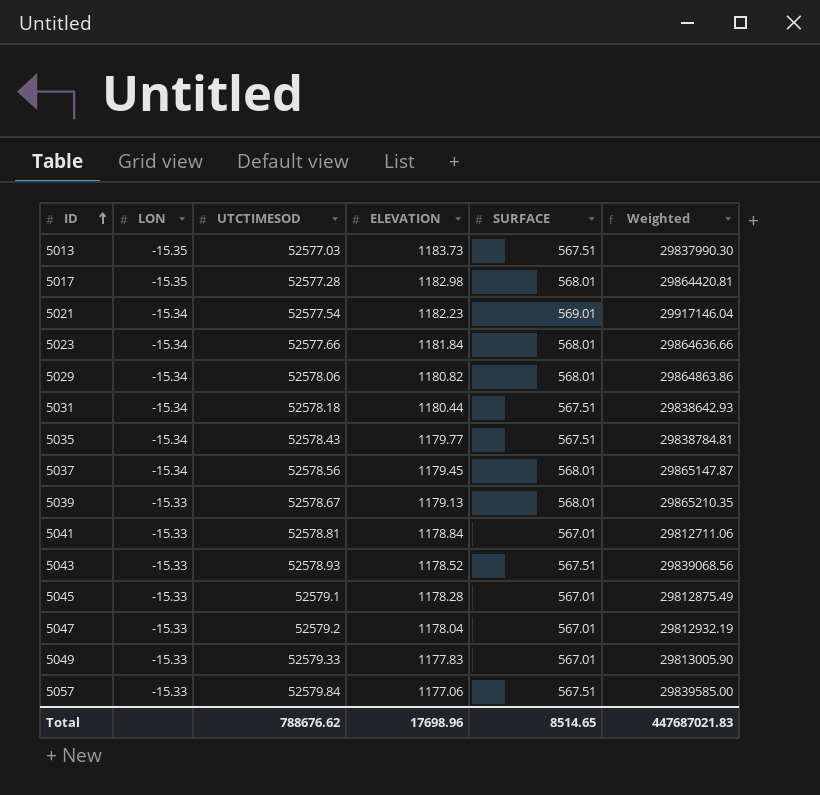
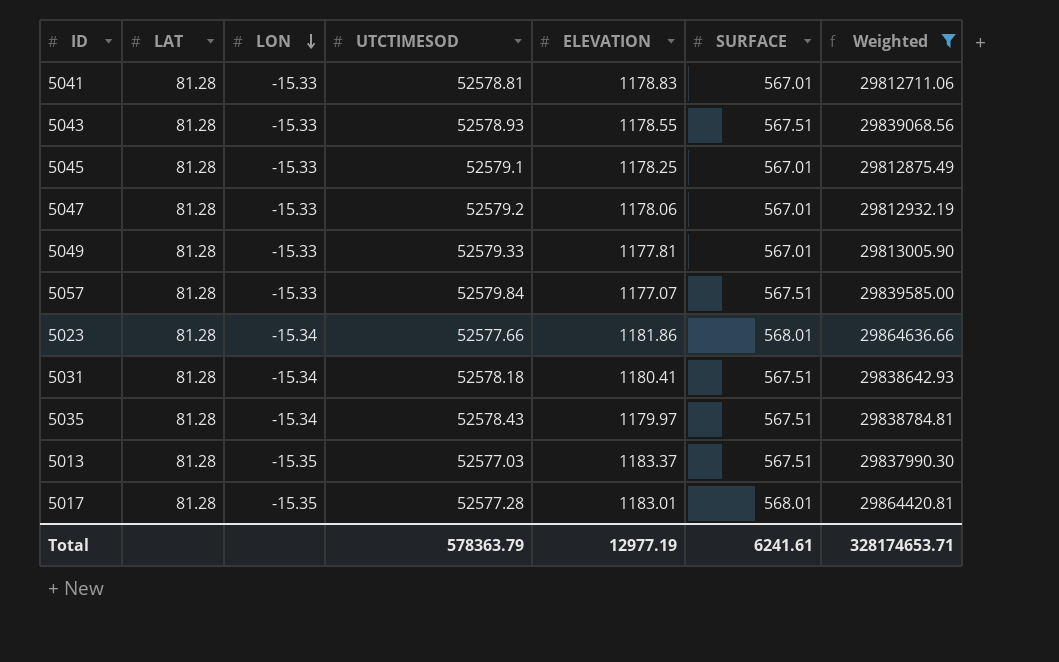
filter: none -> Weighted <= 29864636.66
row order: ID ascending -> LON descending
column LAT | position: none -> 2
5041 | ELEVATION: 1178.84 -> 1178.83
5043 | ELEVATION: 1178.52 -> 1178.55
5045 | ELEVATION: 1178.28 -> 1178.25
5047 | ELEVATION: 1178.04 -> 1178.06
5049 | ELEVATION: 1177.83 -> 1177.81
5057 | ELEVATION: 1177.06 -> 1177.07
5023 | ELEVATION: 1181.84 -> 1181.86
5031 | ELEVATION: 1180.44 -> 1180.41
5035 | ELEVATION: 1179.77 -> 1179.97
5013 | ELEVATION: 1183.73 -> 1183.37
5017 | ELEVATION: 1182.98 -> 1183.01
Total | UTCTIMESOD: 788676.62 -> 578363.79
Total | ELEVATION: 17698.96 -> 12977.19
Total | SURFACE: 8514.65 -> 6241.61
Total | Weighted: 447687021.83 -> 328174653.71

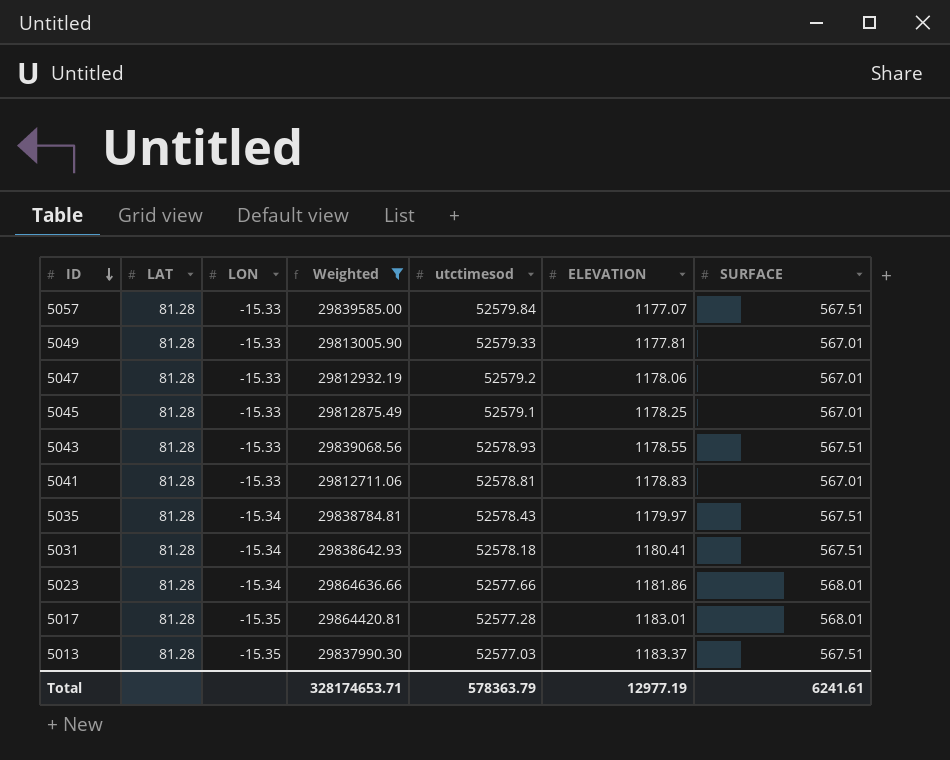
row order: LON descending -> ID descending
column Weighted | position: 7 -> 4
column name: UTCTIMESOD -> utctimesod

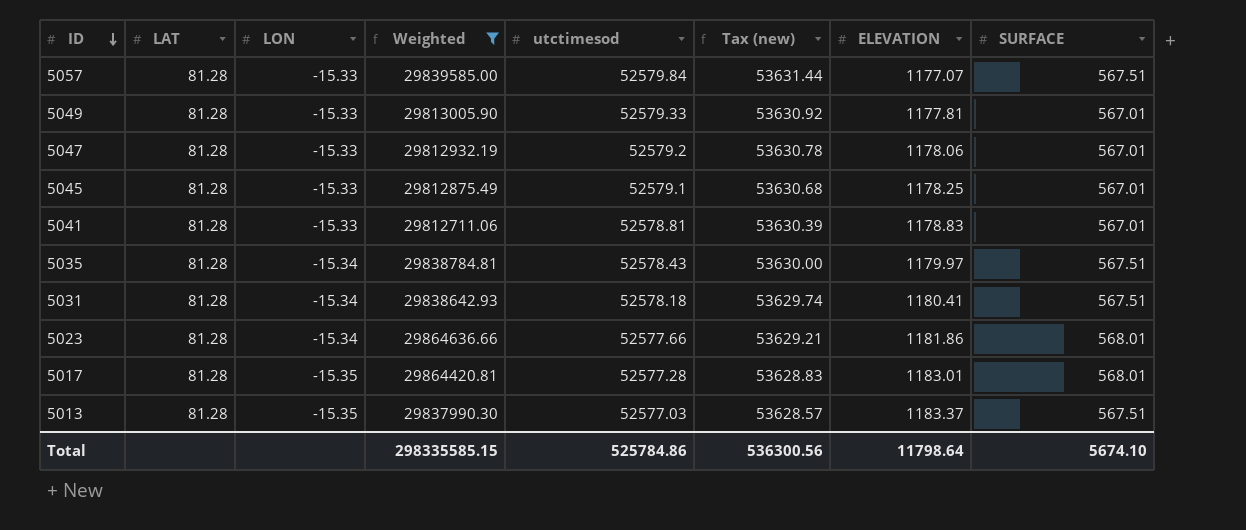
column Tax (new) | formula: none -> [utctimesod] * 1.02
row 5043: 81.28 | -15.33 | 29839068.56 | 52578.93 | 1178.55 | 567.51 -> none
Total | Weighted: 328174653.71 -> 298335585.15
Total | utctimesod: 578363.79 -> 525784.86
Total | ELEVATION: 12977.19 -> 11798.64
Total | SURFACE: 6241.61 -> 5674.10

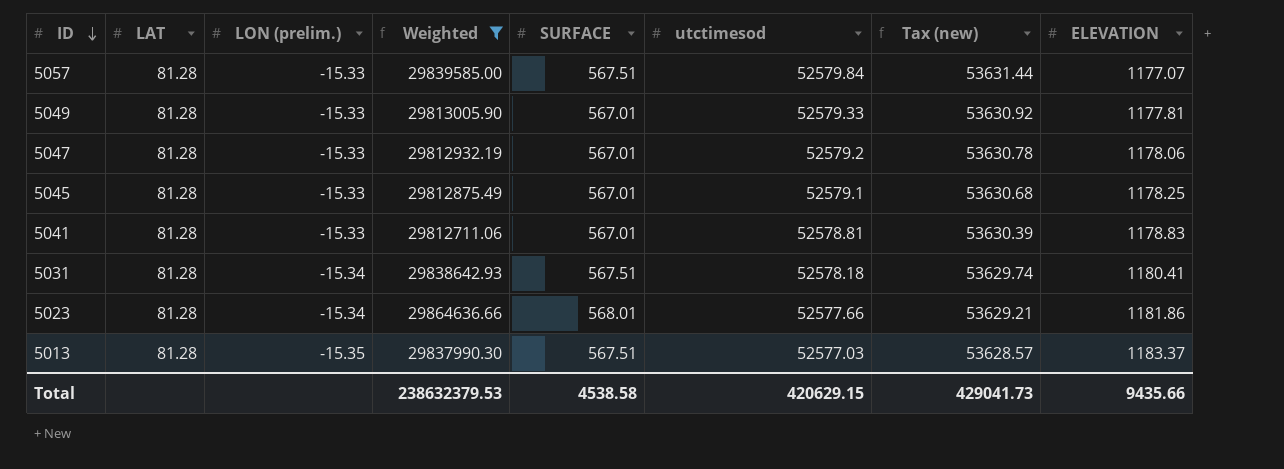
column name: LON -> LON (prelim.)
column SURFACE | position: 8 -> 5
row 5035: 81.28 | -15.34 | 29838784.81 | 52578.43 | 53630.00 | 1179.97 | 567.51 -> none
row 5017: 81.28 | -15.35 | 29864420.81 | 52577.28 | 53628.83 | 1183.01 | 568.01 -> none
Total | Weighted: 298335585.15 -> 238632379.53
Total | SURFACE: 5674.10 -> 4538.58
Total | utctimesod: 525784.86 -> 420629.15
Total | Tax (new): 536300.56 -> 429041.73
Total | ELEVATION: 11798.64 -> 9435.66

